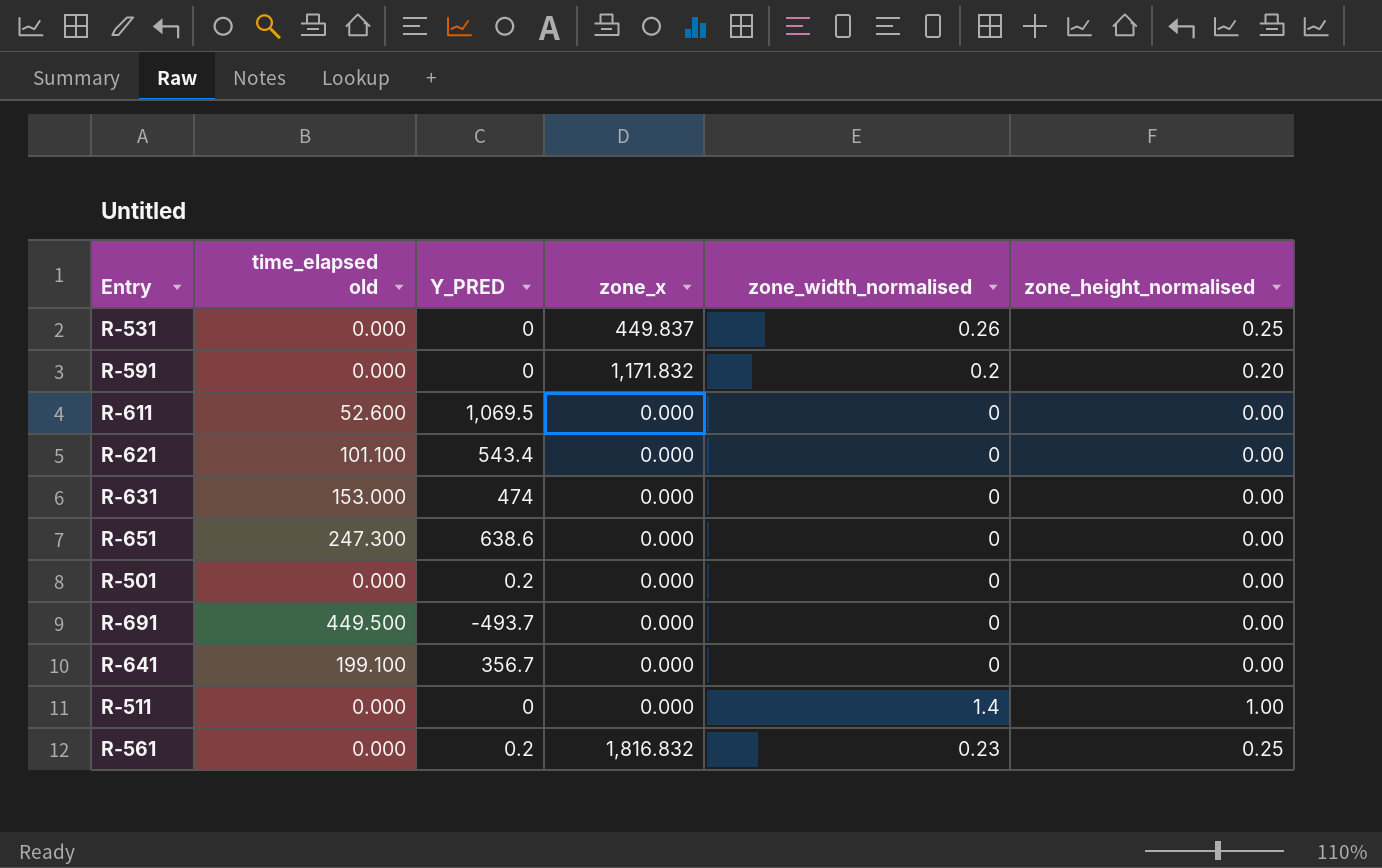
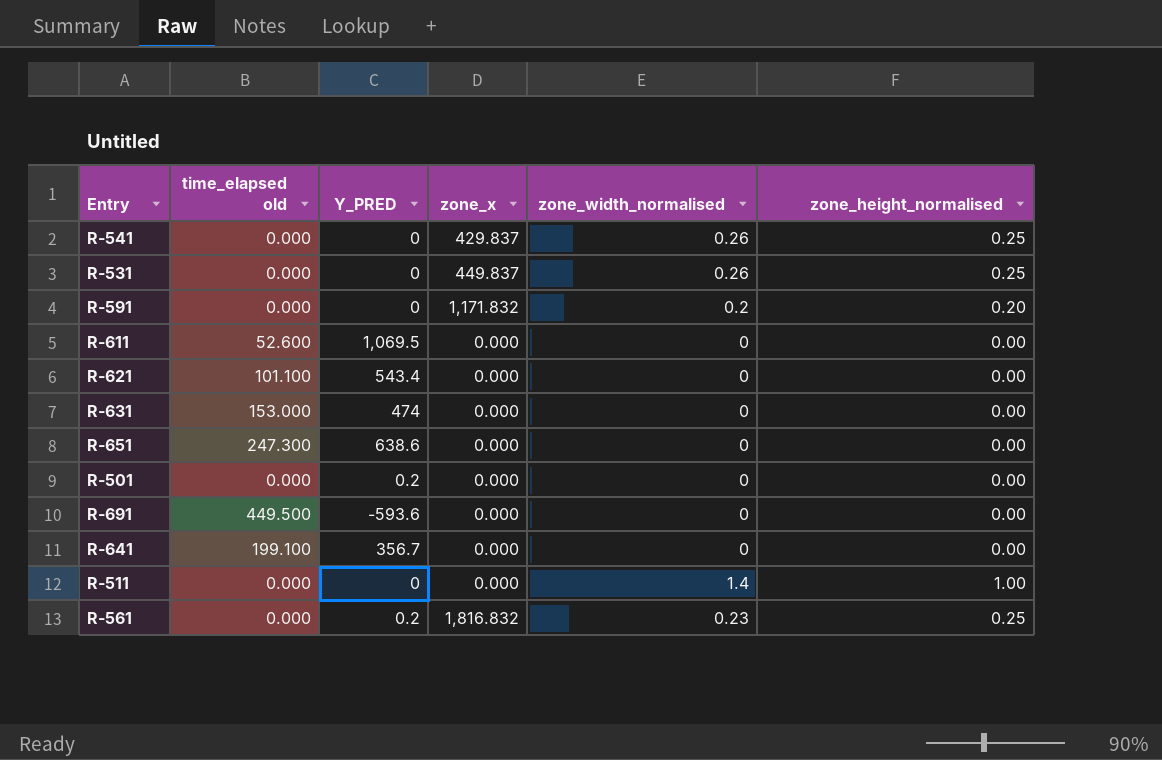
row R-541: none -> 0.000 | 0 | 429.837 | 0.26 | 0.25
R-691 | Y_PRED: -493.7 -> -593.6

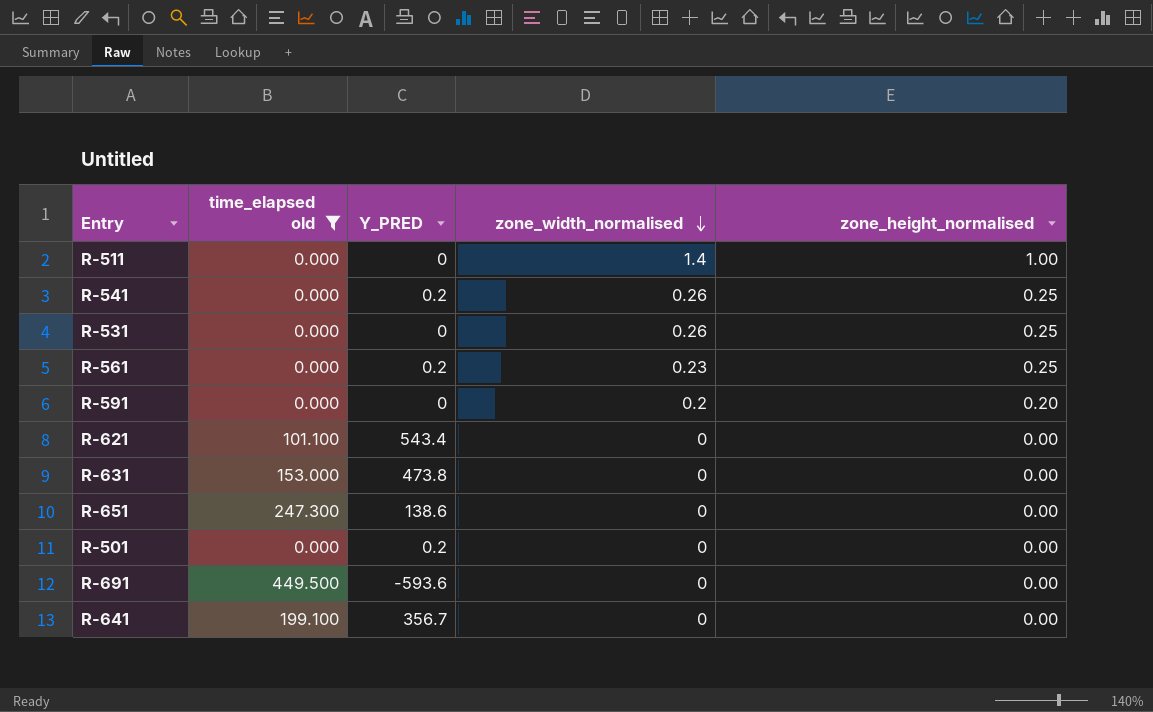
filter: none -> time_elapsed old != 52.600
row order: none -> zone_width_normalised descending
column zone_x | position: 4 -> none
R-541 | Y_PRED: 0 -> 0.2
R-631 | Y_PRED: 474 -> 473.8
R-651 | Y_PRED: 638.6 -> 138.6

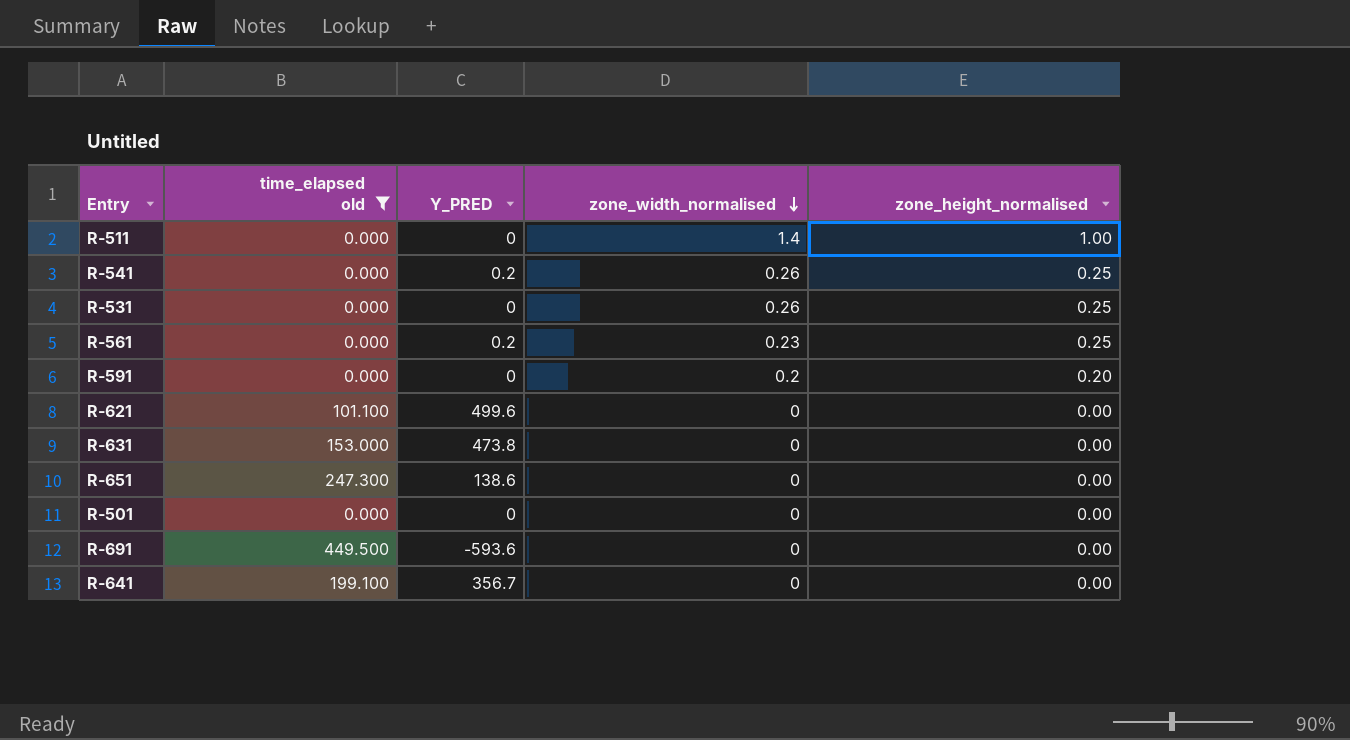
R-621 | Y_PRED: 543.4 -> 499.6
R-501 | Y_PRED: 0.2 -> 0

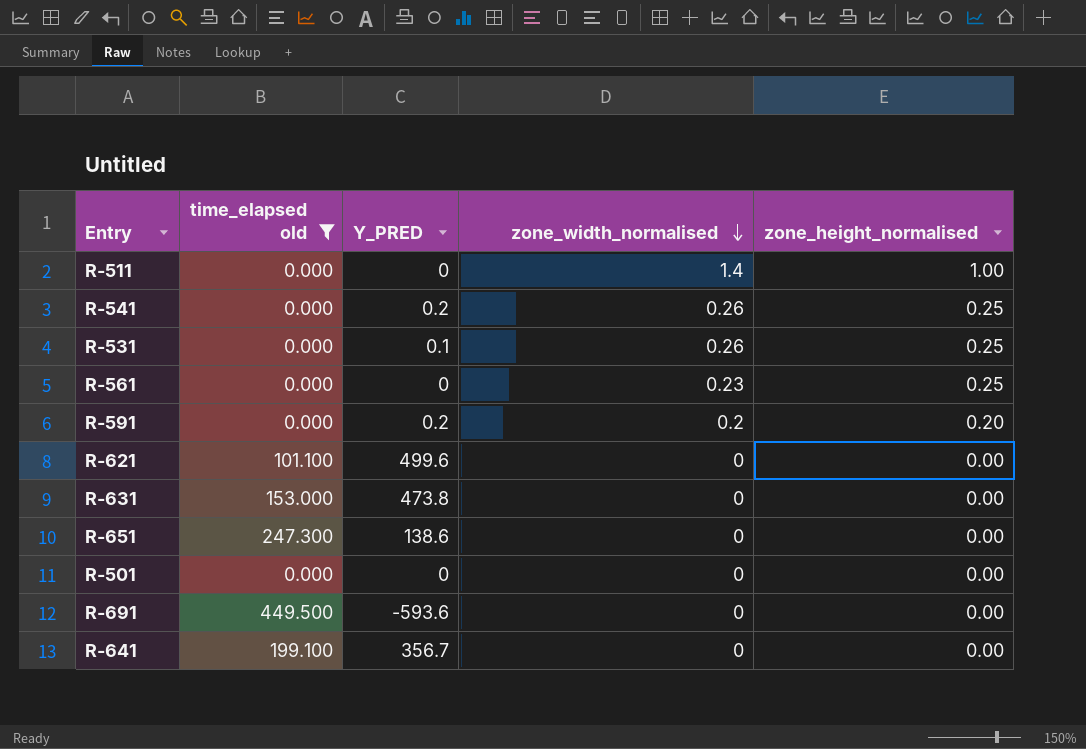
R-531 | Y_PRED: 0 -> 0.1
R-561 | Y_PRED: 0.2 -> 0
R-591 | Y_PRED: 0 -> 0.2

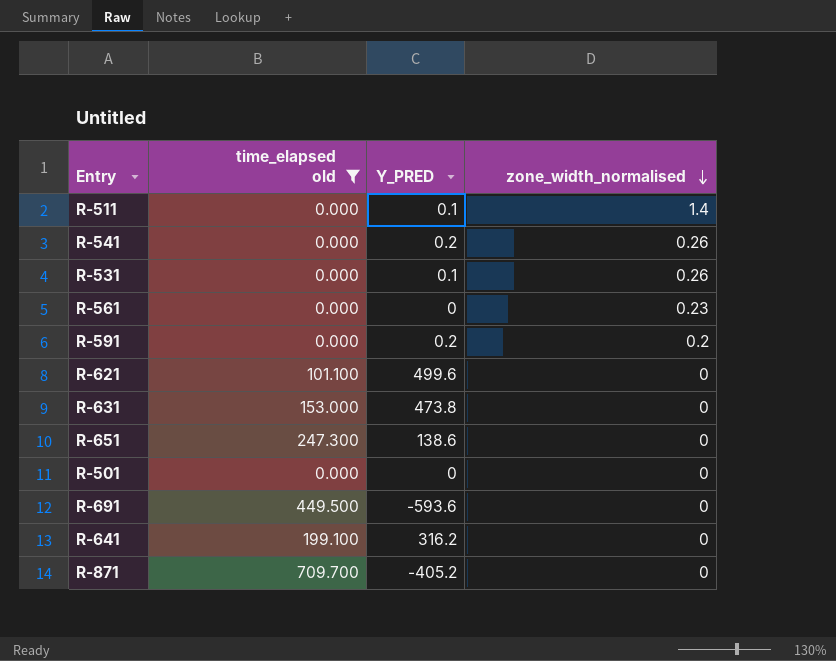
column zone_height_normalised | position: 5 -> none
R-511 | Y_PRED: 0 -> 0.1
R-641 | Y_PRED: 356.7 -> 316.2
row R-871: none -> 709.700 | -405.2 | 0

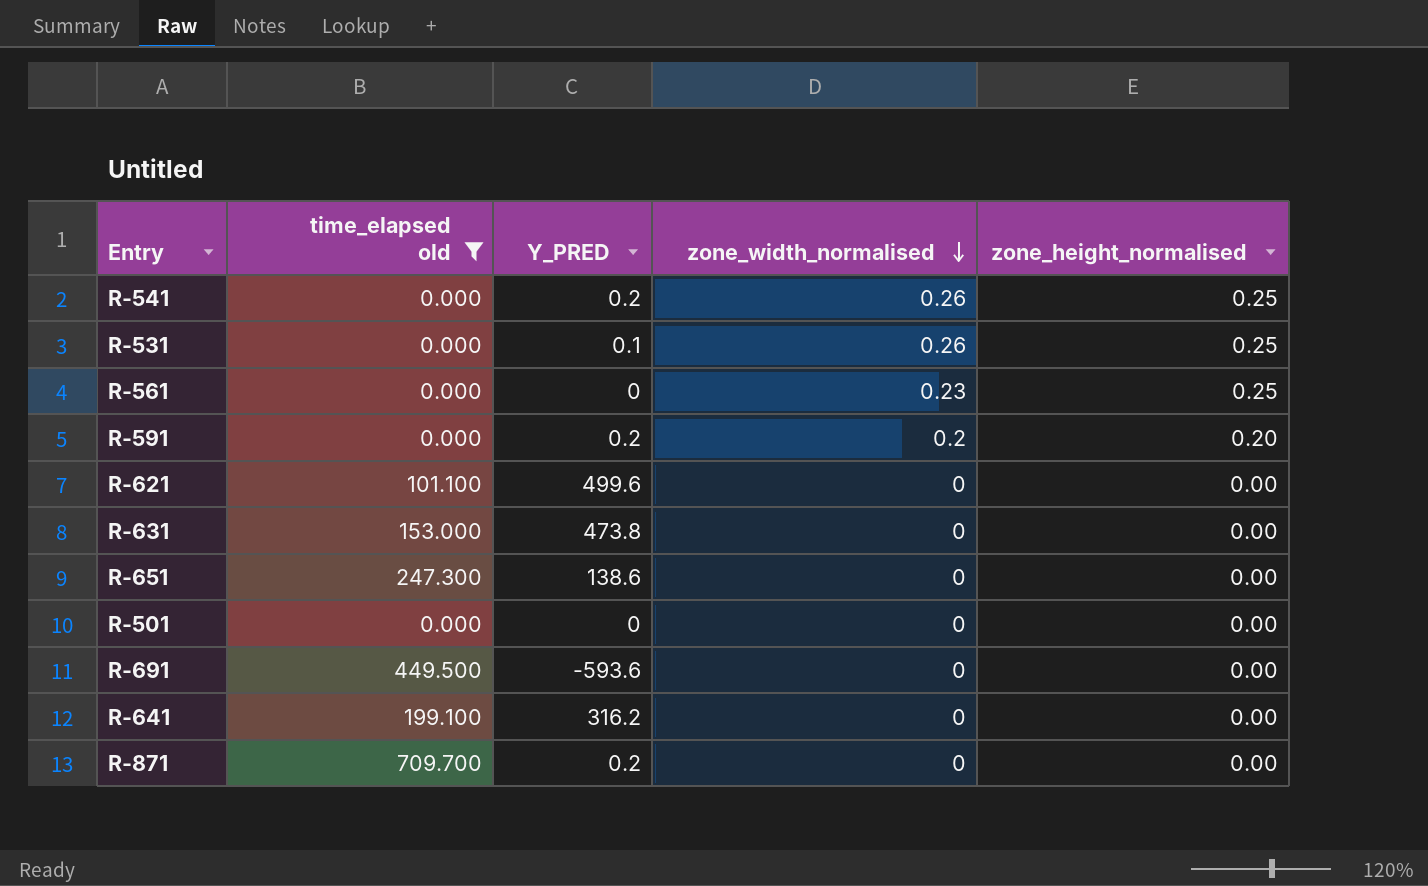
column zone_height_normalised | position: none -> 5
row R-511: 0.000 | 0.1 | 1.4 -> none
R-871 | Y_PRED: -405.2 -> 0.2

